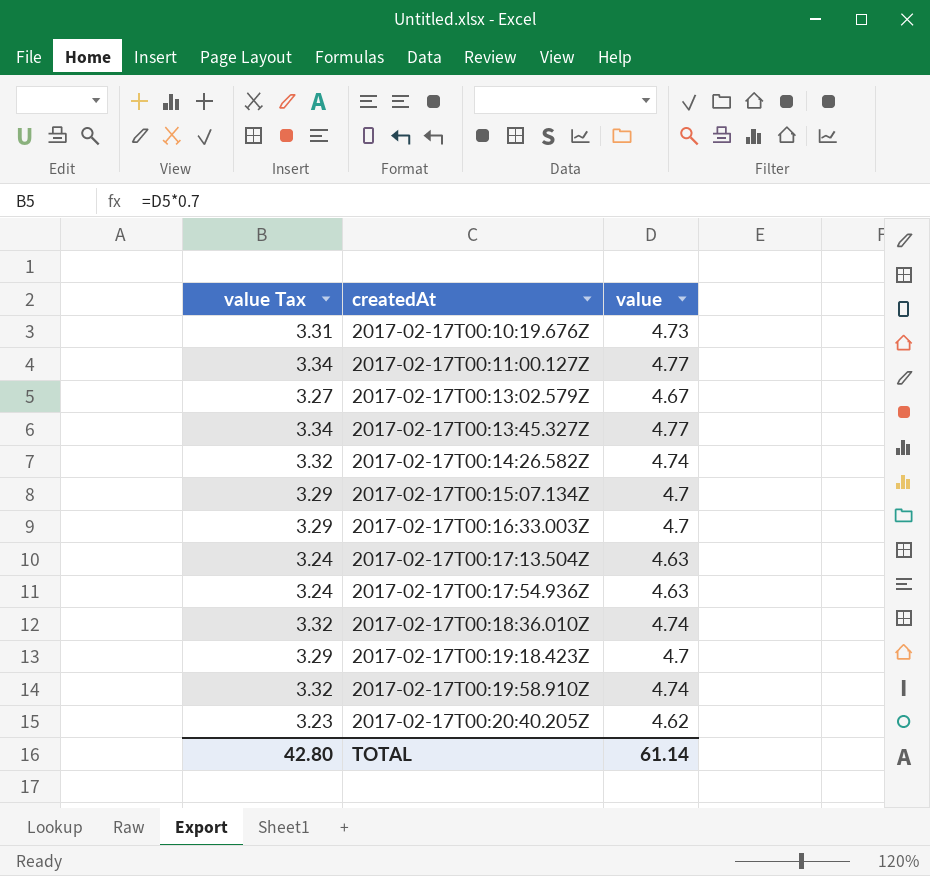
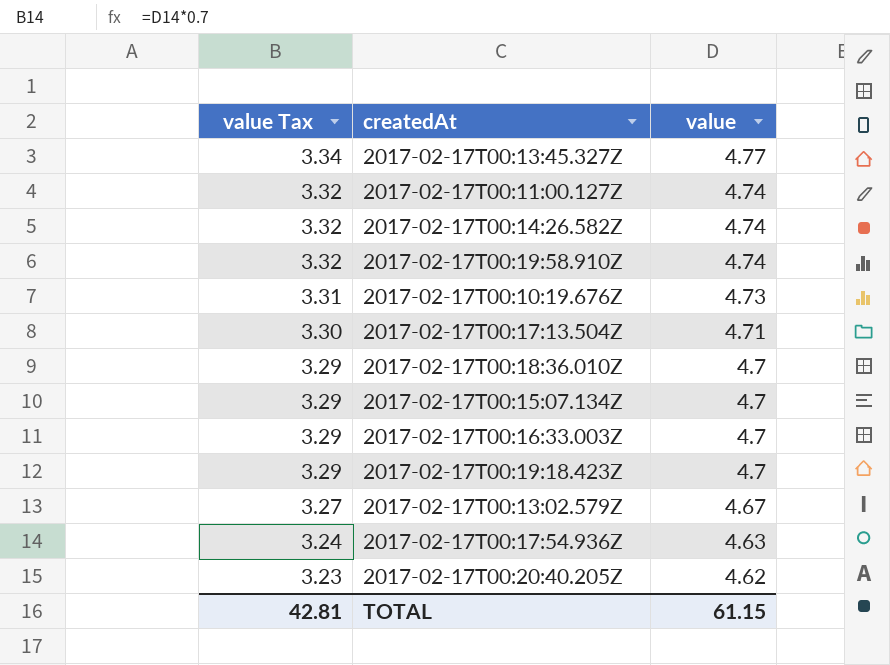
row order: createdAt ascending -> value Tax descending
2017-02-17T00:11:00.127Z | value Tax: 3.34 -> 3.32
2017-02-17T00:11:00.127Z | value: 4.77 -> 4.74
2017-02-17T00:17:13.504Z | value Tax: 3.24 -> 3.30
2017-02-17T00:17:13.504Z | value: 4.63 -> 4.71
2017-02-17T00:18:36.010Z | value Tax: 3.32 -> 3.29
2017-02-17T00:18:36.010Z | value: 4.74 -> 4.7
TOTAL | value Tax: 42.80 -> 42.81
TOTAL | value: 61.14 -> 61.15

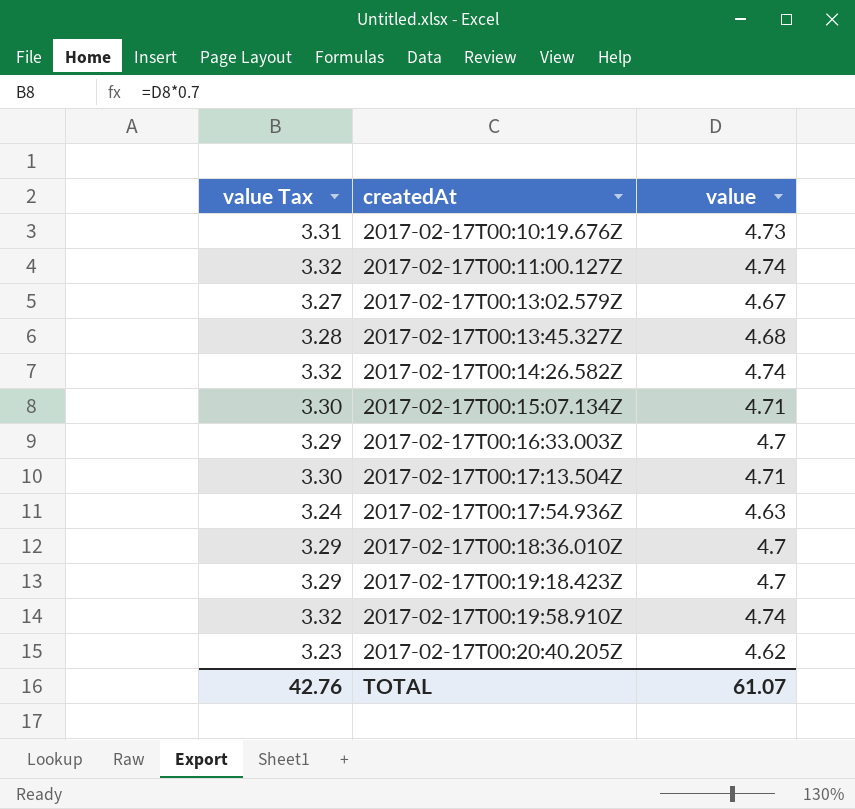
row order: value Tax descending -> createdAt ascending
2017-02-17T00:13:45.327Z | value Tax: 3.34 -> 3.28
2017-02-17T00:13:45.327Z | value: 4.77 -> 4.68
2017-02-17T00:15:07.134Z | value Tax: 3.29 -> 3.30
2017-02-17T00:15:07.134Z | value: 4.7 -> 4.71
TOTAL | value Tax: 42.81 -> 42.76
TOTAL | value: 61.15 -> 61.07

